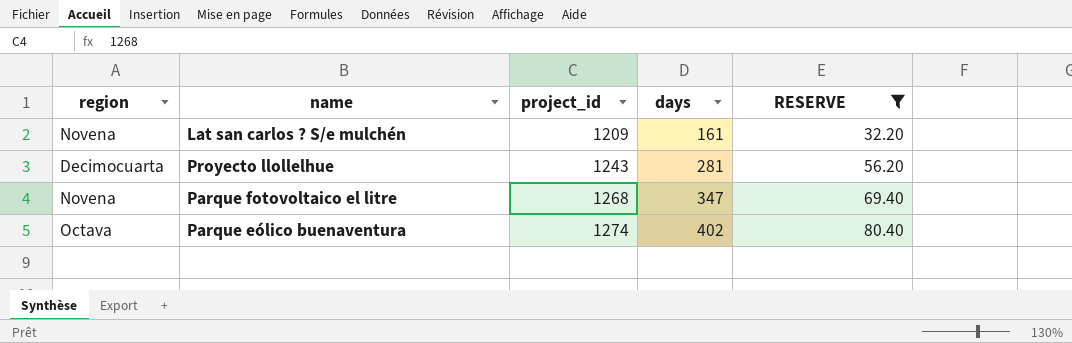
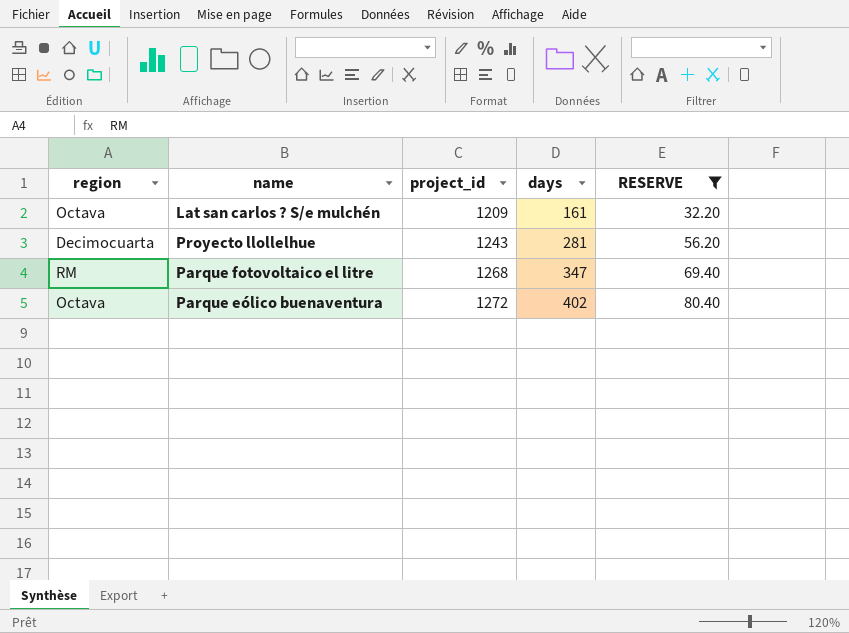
Lat san carlos ? S/e mulchén | region: Novena -> Octava
Parque fotovoltaico el litre | region: Novena -> RM
Parque eólico buenaventura | project_id: 1274 -> 1272

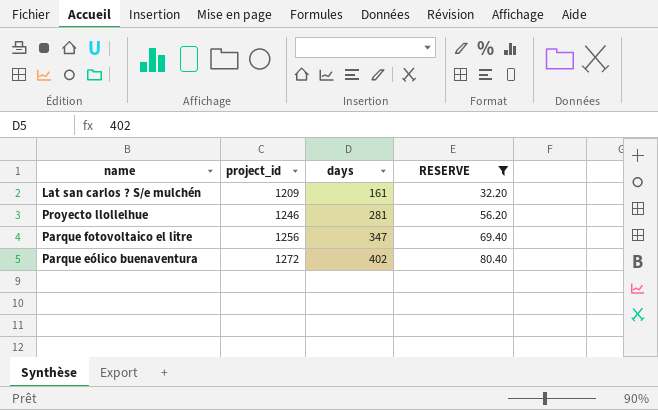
column region | position: 1 -> none
Proyecto llollelhue | project_id: 1243 -> 1246
Parque fotovoltaico el litre | project_id: 1268 -> 1256

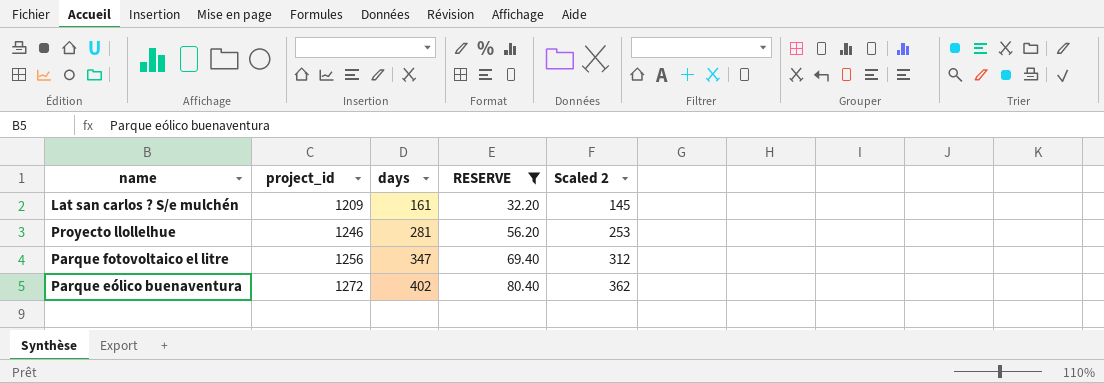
column Scaled 2 | formula: none -> [days] * 0.9

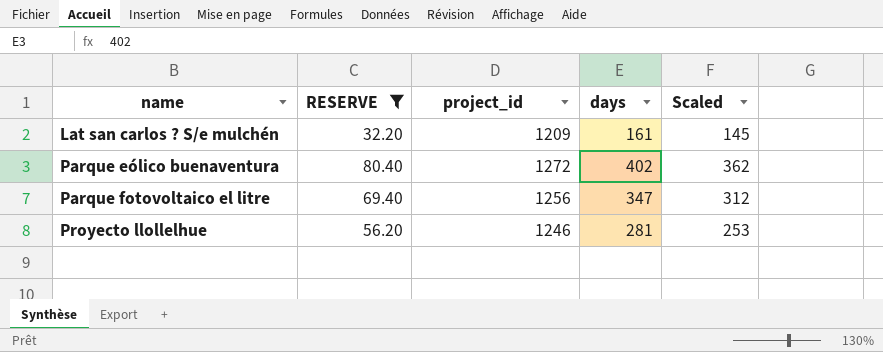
row order: project_id ascending -> name ascending
column RESERVE | position: 4 -> 2
column name: Scaled 2 -> Scaled

